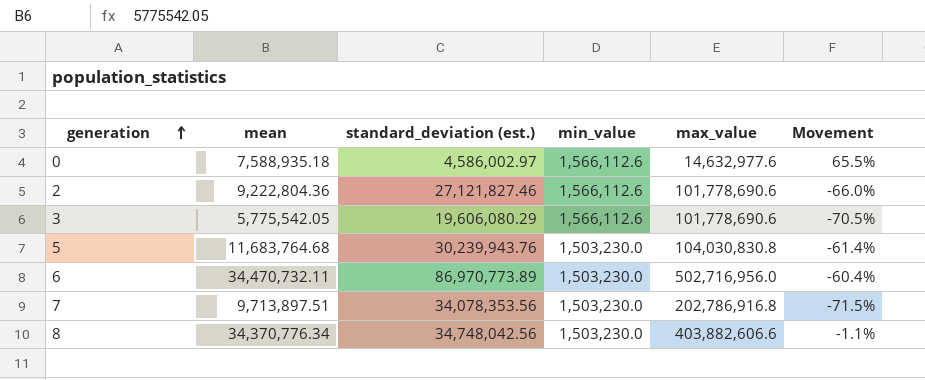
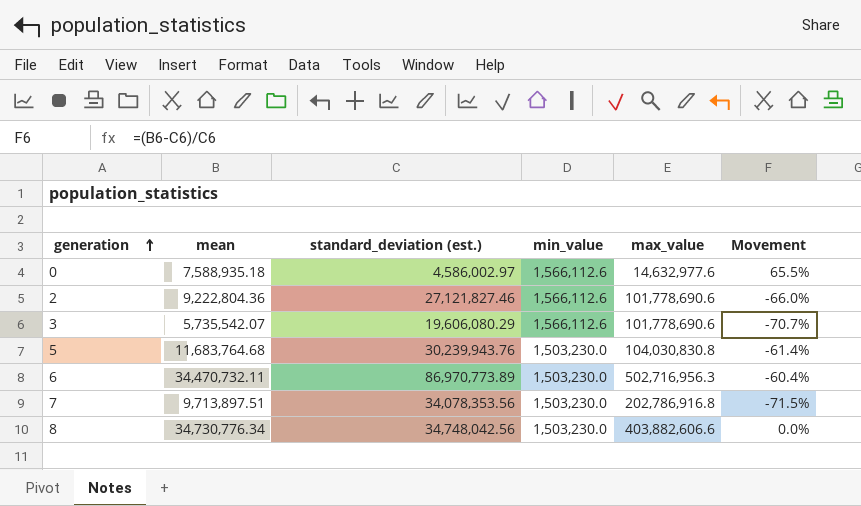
3 | mean: 5,775,542.05 -> 5,735,542.07
3 | Movement: -70.5% -> -70.7%
6 | max_value: 502,716,956.0 -> 502,716,956.3
8 | mean: 34,370,776.34 -> 34,730,776.34
8 | Movement: -1.1% -> 0.0%

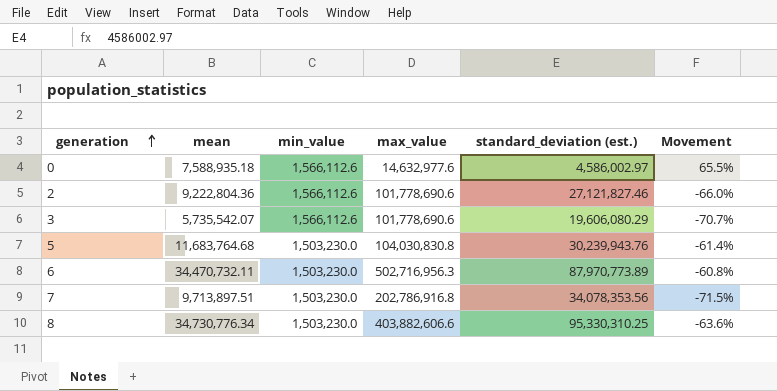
column standard_deviation (est.) | position: 3 -> 5
6 | standard_deviation (est.): 86,970,773.89 -> 87,970,773.89
6 | Movement: -60.4% -> -60.8%
8 | standard_deviation (est.): 34,748,042.56 -> 95,330,310.25
8 | Movement: 0.0% -> -63.6%

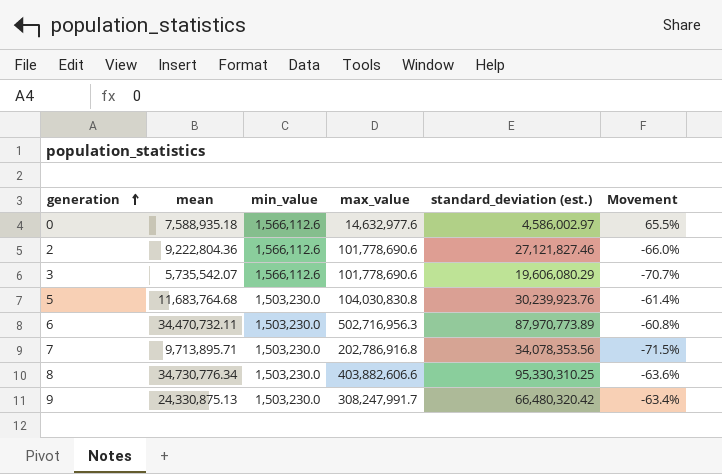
5 | standard_deviation (est.): 30,239,943.76 -> 30,239,923.76
7 | mean: 9,713,897.51 -> 9,713,895.71
row 9: none -> 24,330,875.13 | 1,503,230.0 | 308,247,991.7 | 66,480,320.42 | -63.4%

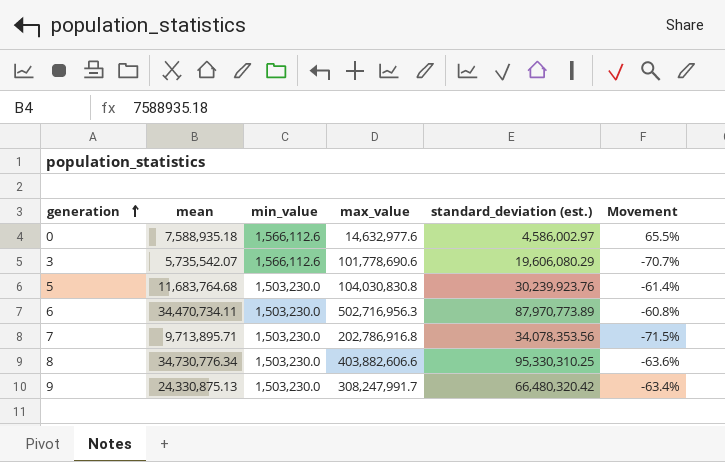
row 2: 9,222,804.36 | 1,566,112.6 | 101,778,690.6 | 27,121,827.46 | -66.0% -> none
6 | mean: 34,470,732.11 -> 34,470,734.11

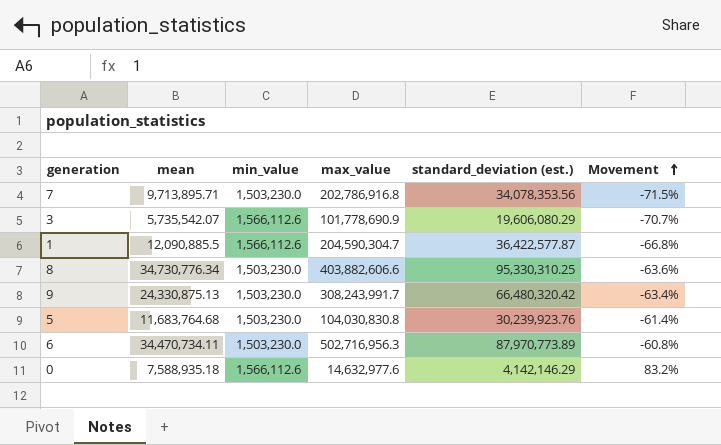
row order: generation ascending -> Movement ascending
3 | max_value: 101,778,690.6 -> 101,778,690.9
row 1: none -> 12,090,885.5 | 1,566,112.6 | 204,590,304.7 | 36,422,577.87 | -66.8%
9 | max_value: 308,247,991.7 -> 308,243,991.7
0 | standard_deviation (est.): 4,586,002.97 -> 4,142,146.29
0 | Movement: 65.5% -> 83.2%

